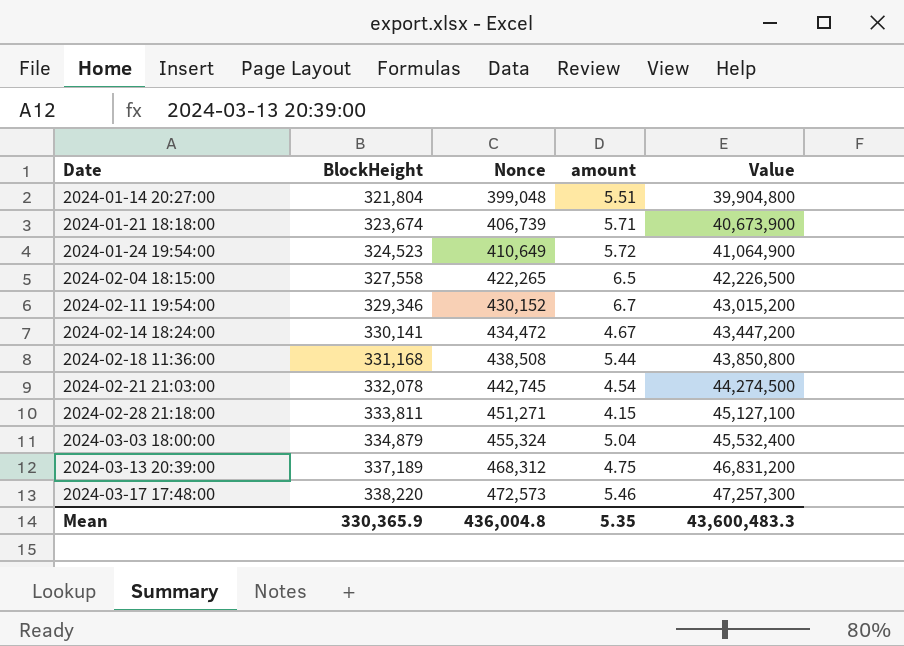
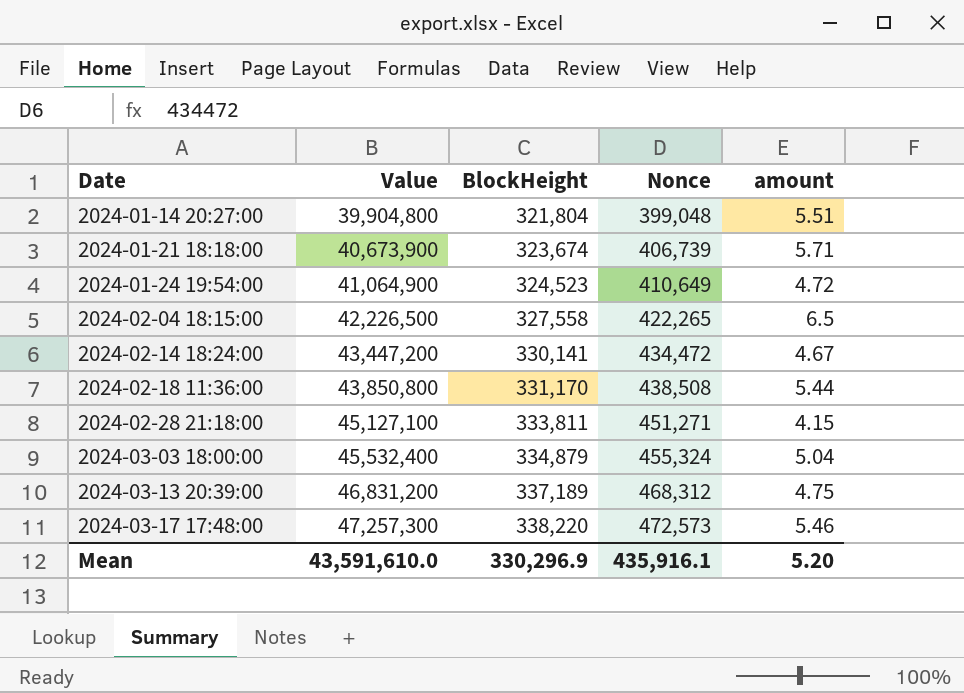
column Value | position: 5 -> 2
row 2024-02-11 19:54:00: 329,346 | 430,152 | 6.7 | 43,015,200 -> none
row 2024-02-21 21:03:00: 332,078 | 442,745 | 4.54 | 44,274,500 -> none
2024-01-24 19:54:00 | amount: 5.72 -> 4.72
2024-02-18 11:36:00 | BlockHeight: 331,168 -> 331,170
Mean | Value: 43,600,483.3 -> 43,591,610.0
Mean | BlockHeight: 330,365.9 -> 330,296.9
Mean | Nonce: 436,004.8 -> 435,916.1
Mean | amount: 5.35 -> 5.20

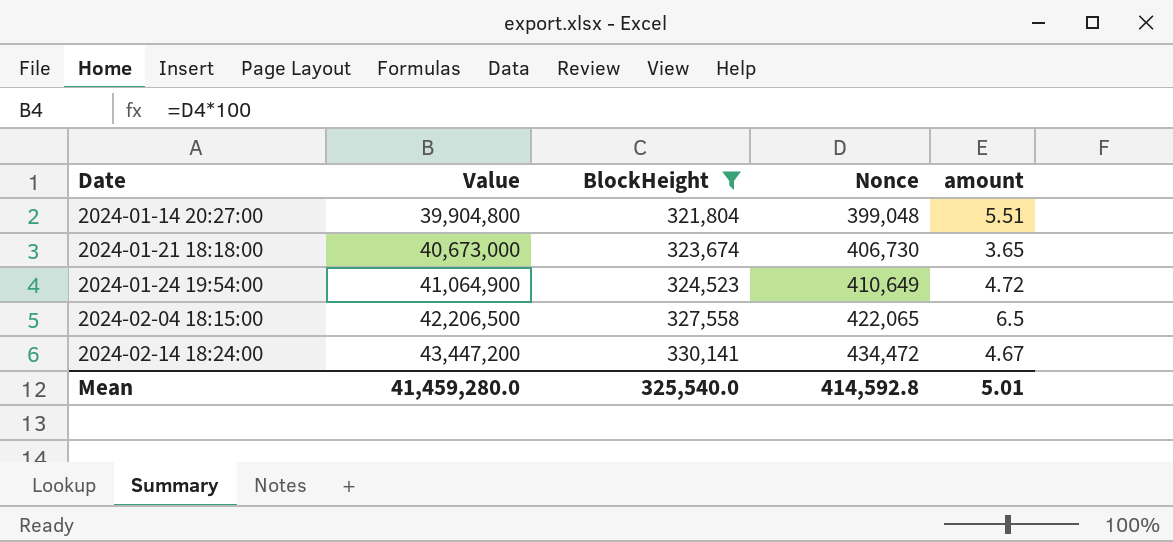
filter: none -> BlockHeight <= 330,141
2024-01-21 18:18:00 | Value: 40,673,900 -> 40,673,000
2024-01-21 18:18:00 | Nonce: 406,739 -> 406,730
2024-01-21 18:18:00 | amount: 5.71 -> 3.65
2024-02-04 18:15:00 | Value: 42,226,500 -> 42,206,500
2024-02-04 18:15:00 | Nonce: 422,265 -> 422,065
Mean | Value: 43,591,610.0 -> 41,459,280.0
Mean | BlockHeight: 330,296.9 -> 325,540.0
Mean | Nonce: 435,916.1 -> 414,592.8
Mean | amount: 5.20 -> 5.01

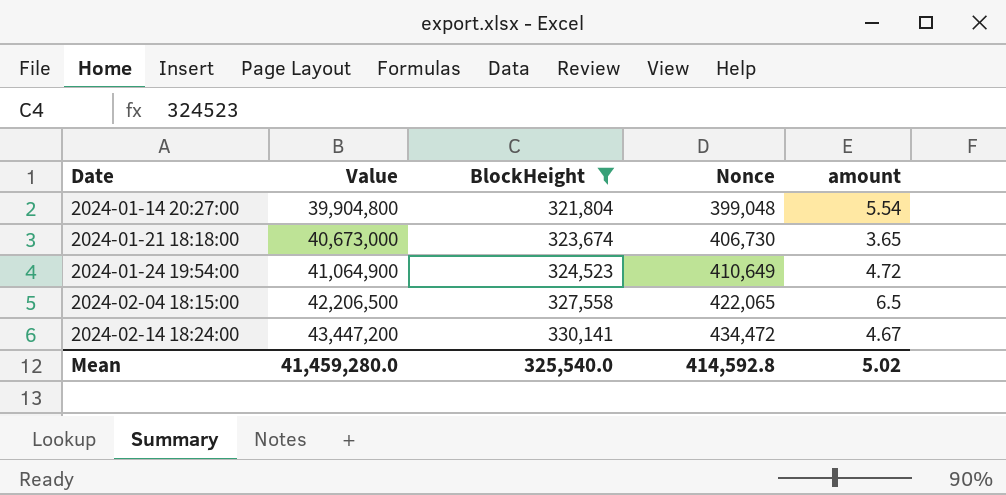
2024-01-14 20:27:00 | amount: 5.51 -> 5.54
Mean | amount: 5.01 -> 5.02

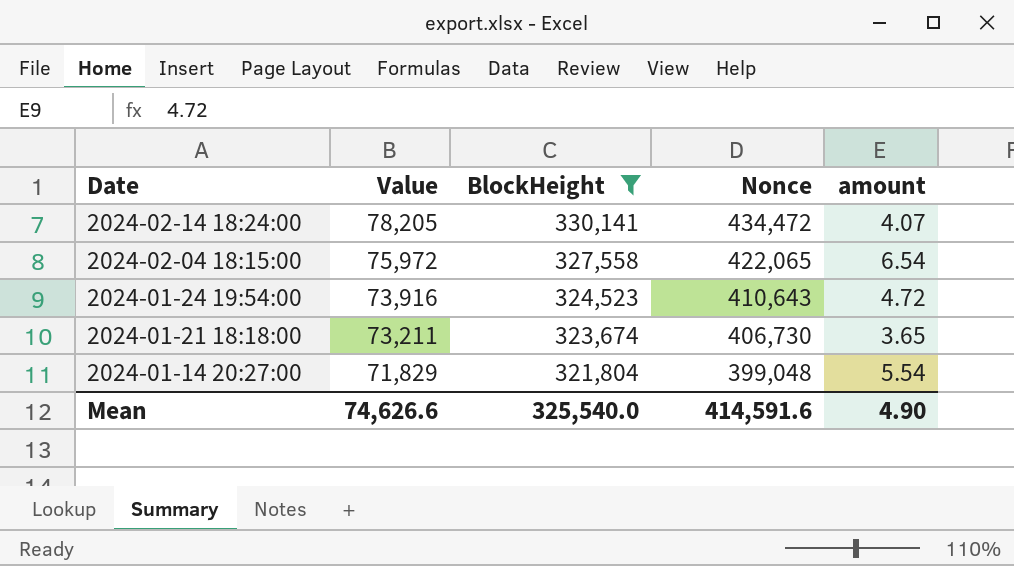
row order: Date ascending -> Date descending
column Value | formula: [Nonce] * 100 -> [Nonce] * 0.18
2024-02-14 18:24:00 | amount: 4.67 -> 4.07
2024-02-04 18:15:00 | amount: 6.5 -> 6.54
2024-01-24 19:54:00 | Nonce: 410,649 -> 410,643
Mean | Value: 41,459,280.0 -> 74,626.6
Mean | Nonce: 414,592.8 -> 414,591.6
Mean | amount: 5.02 -> 4.90

